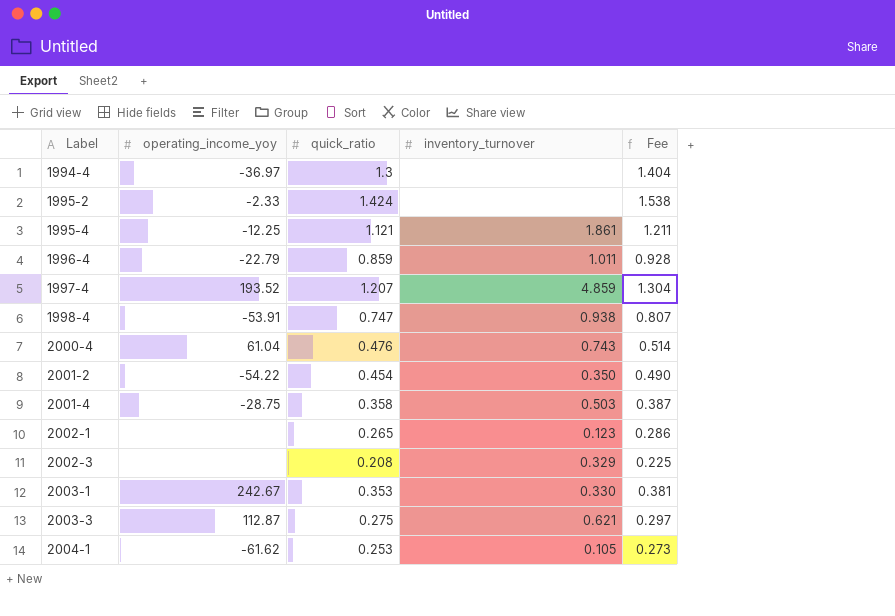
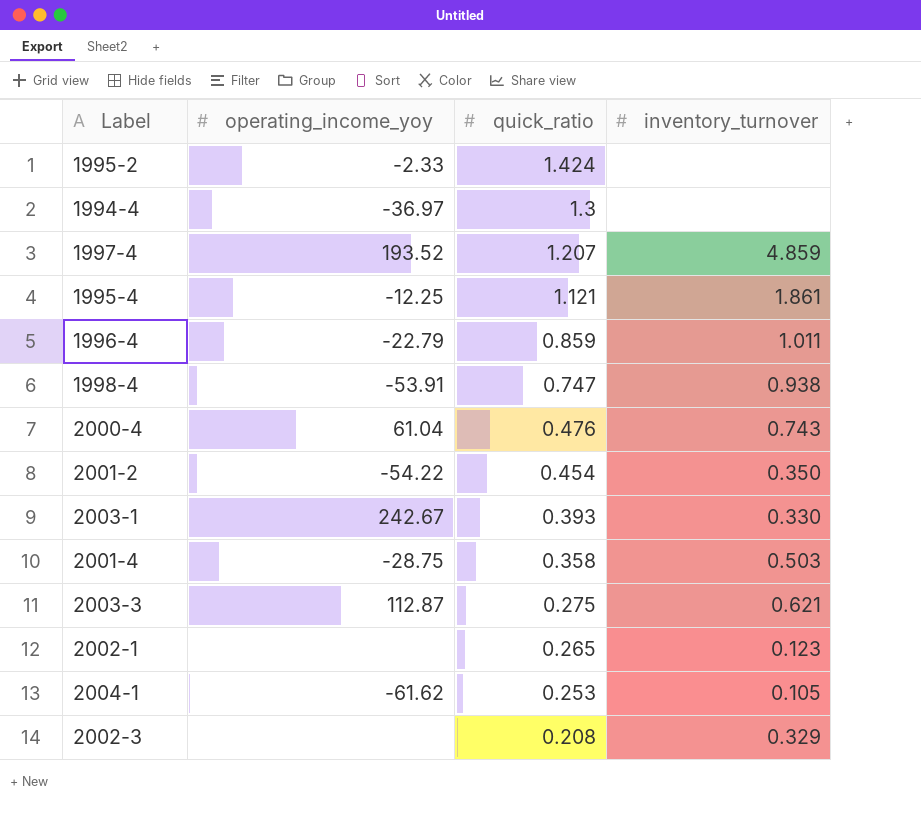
row order: Label ascending -> quick_ratio descending
column Fee | formula: [quick_ratio] * 1.08 -> none
2003-1 | quick_ratio: 0.353 -> 0.393

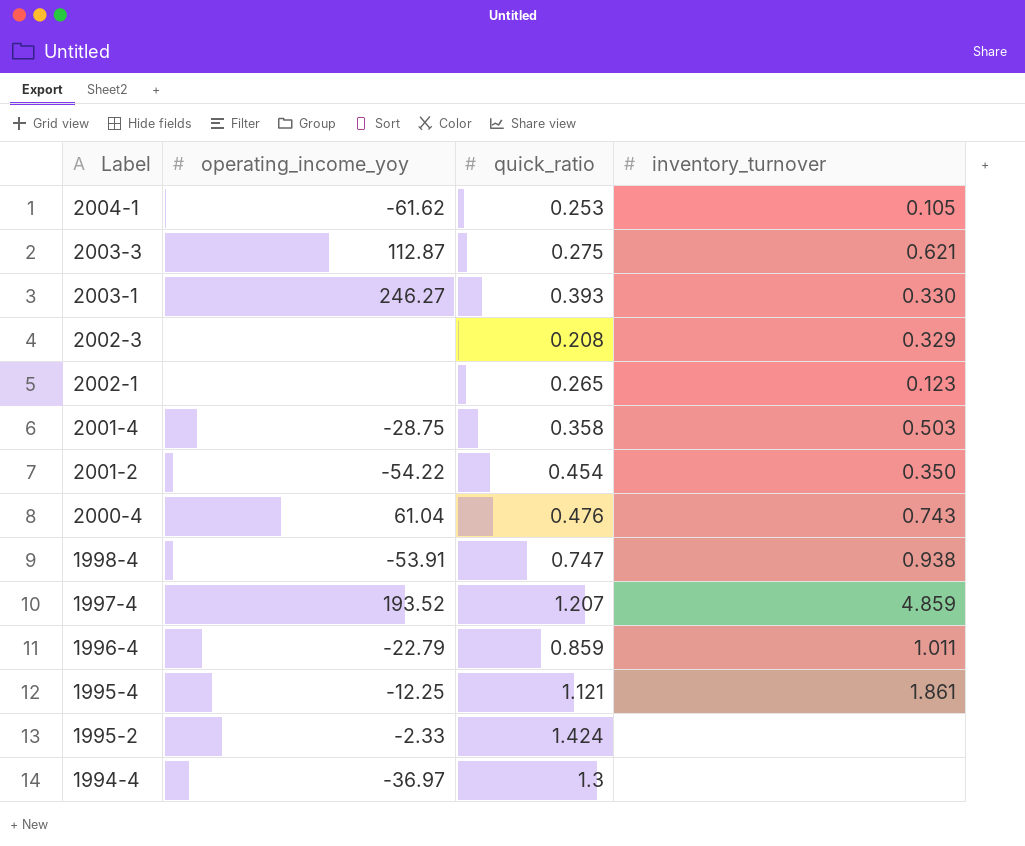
row order: quick_ratio descending -> Label descending
2003-1 | operating_income_yoy: 242.67 -> 246.27

